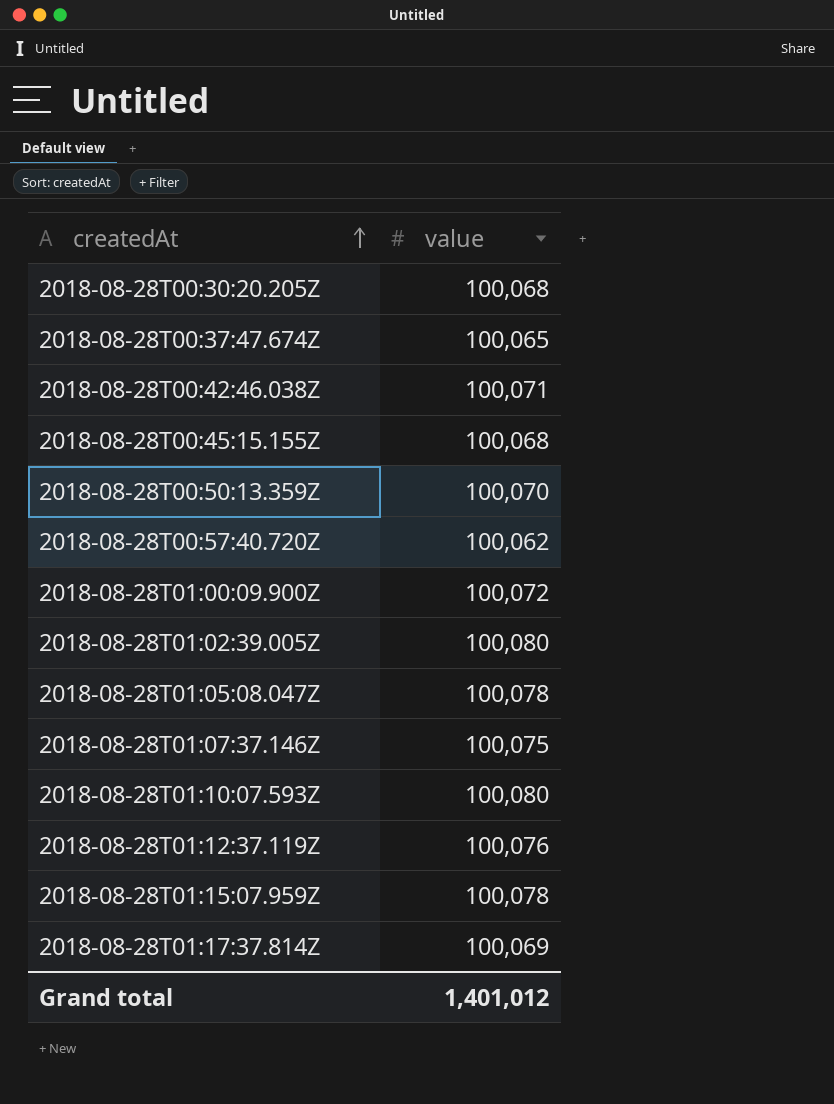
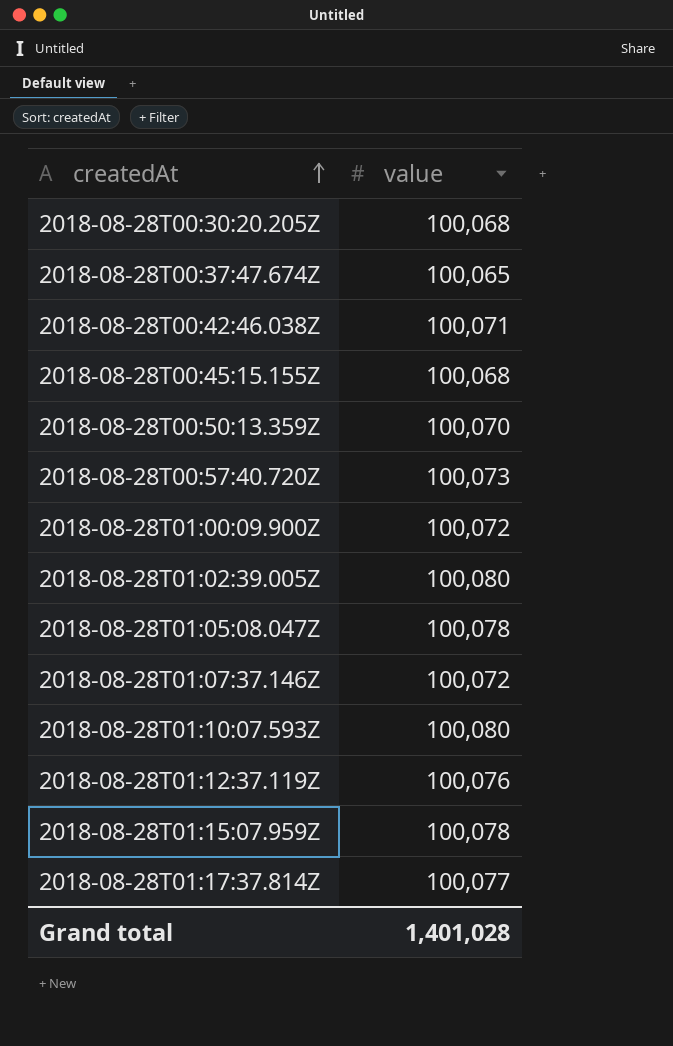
2018-08-28T00:57:40.720Z | value: 100,062 -> 100,073
2018-08-28T01:07:37.146Z | value: 100,075 -> 100,072
2018-08-28T01:17:37.814Z | value: 100,069 -> 100,077
Grand total | value: 1,401,012 -> 1,401,028

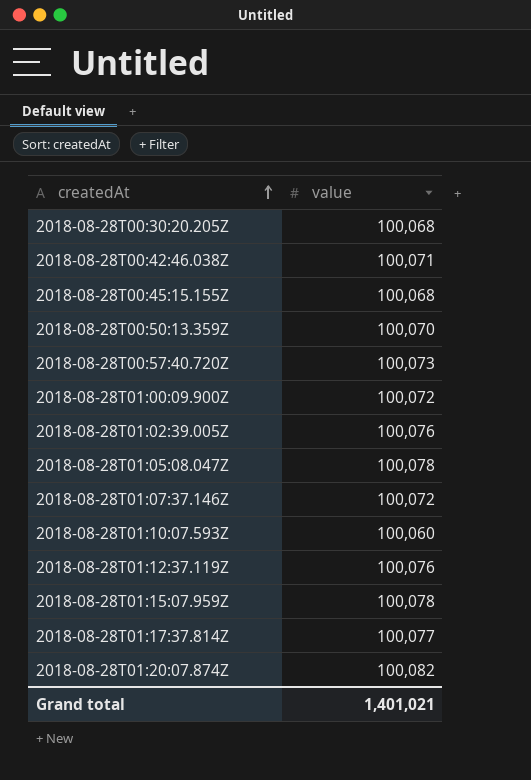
row 2018-08-28T00:37:47.674Z: 100,065 -> none
2018-08-28T01:02:39.005Z | value: 100,080 -> 100,076
2018-08-28T01:10:07.593Z | value: 100,080 -> 100,060
row 2018-08-28T01:20:07.874Z: none -> 100,082
Grand total | value: 1,401,028 -> 1,401,021

